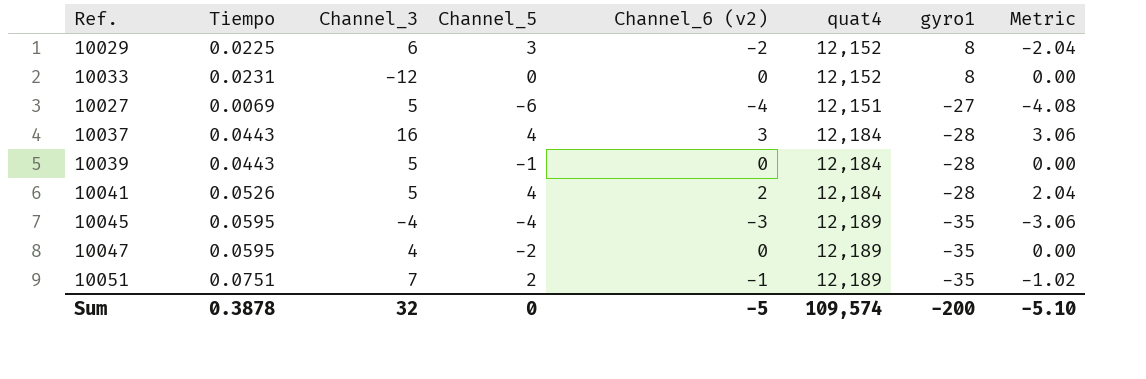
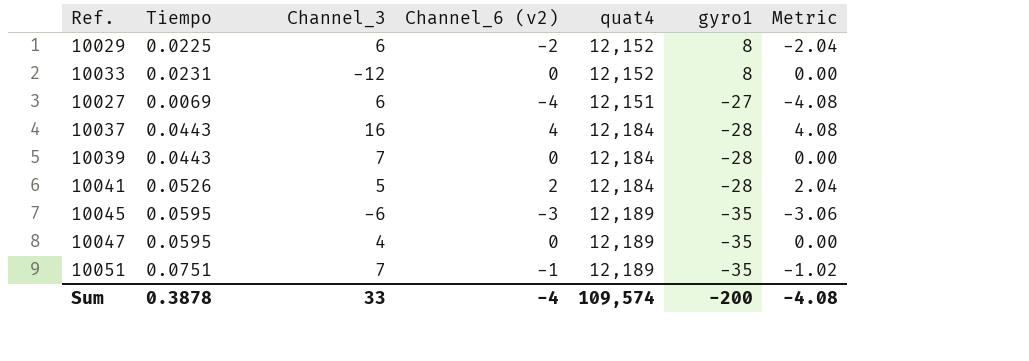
column Channel_5 | position: 4 -> none
10027 | Channel_3: 5 -> 6
10037 | Channel_6 (v2): 3 -> 4
10037 | Metric: 3.06 -> 4.08
10039 | Channel_3: 5 -> 7
10045 | Channel_3: -4 -> -6
Sum | Channel_3: 32 -> 33
Sum | Channel_6 (v2): -5 -> -4
Sum | Metric: -5.10 -> -4.08

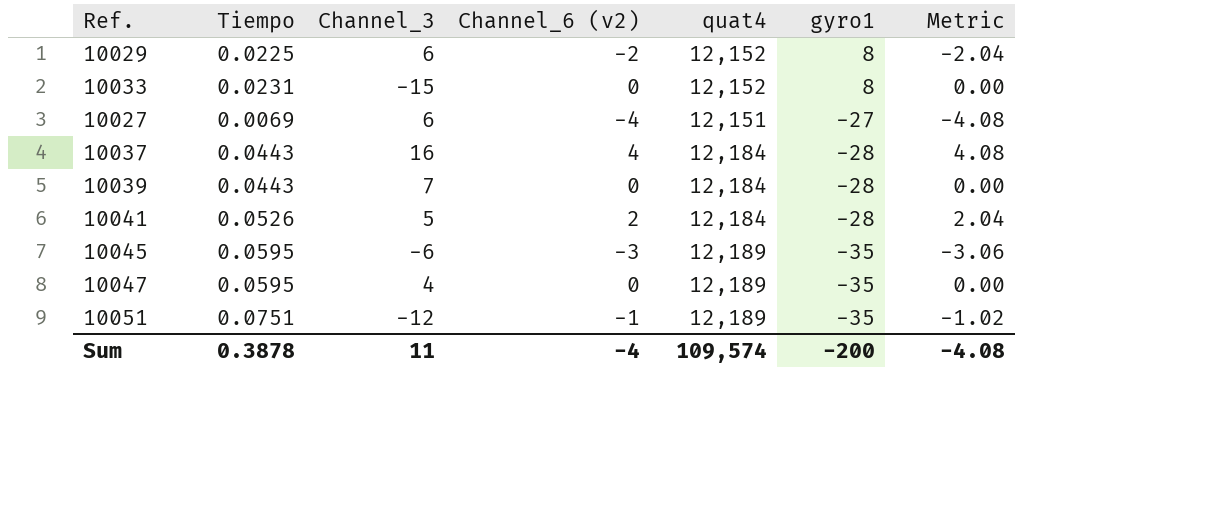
10033 | Channel_3: -12 -> -15
10051 | Channel_3: 7 -> -12
Sum | Channel_3: 33 -> 11

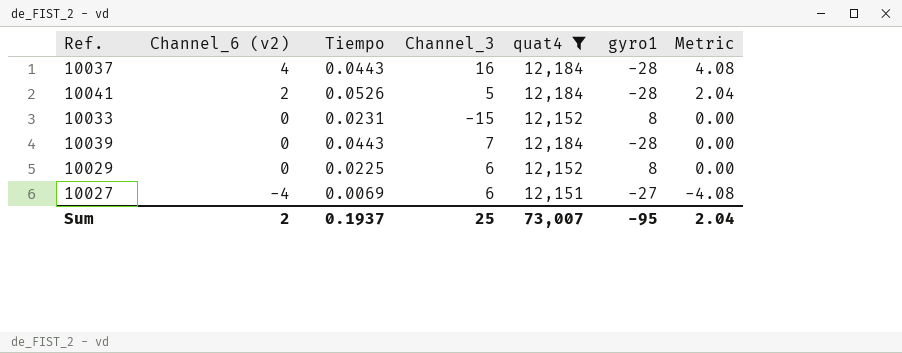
filter: none -> quat4 != 12,189
row order: gyro1 descending -> Channel_6 (v2) descending
column Channel_6 (v2) | position: 4 -> 2
10029 | Channel_6 (v2): -2 -> 0
10029 | Metric: -2.04 -> 0.00
Sum | Channel_6 (v2): -4 -> 2
Sum | Tiempo: 0.3878 -> 0.1937
Sum | Channel_3: 11 -> 25
Sum | quat4: 109,574 -> 73,007
Sum | gyro1: -200 -> -95
Sum | Metric: -4.08 -> 2.04

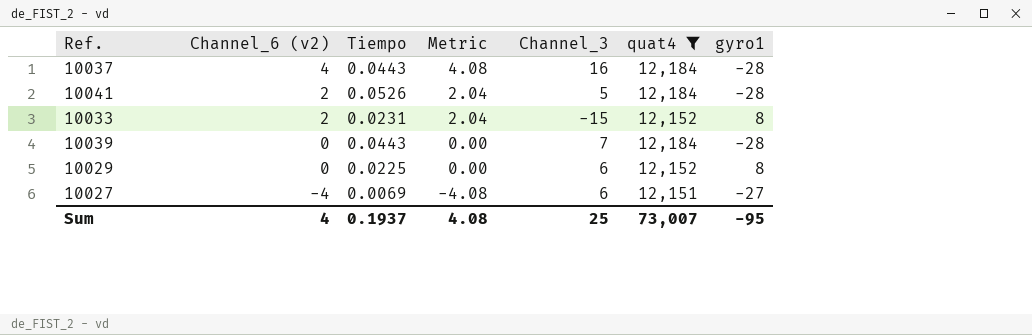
column Metric | position: 7 -> 4
10033 | Channel_6 (v2): 0 -> 2
10033 | Metric: 0.00 -> 2.04
Sum | Channel_6 (v2): 2 -> 4
Sum | Metric: 2.04 -> 4.08

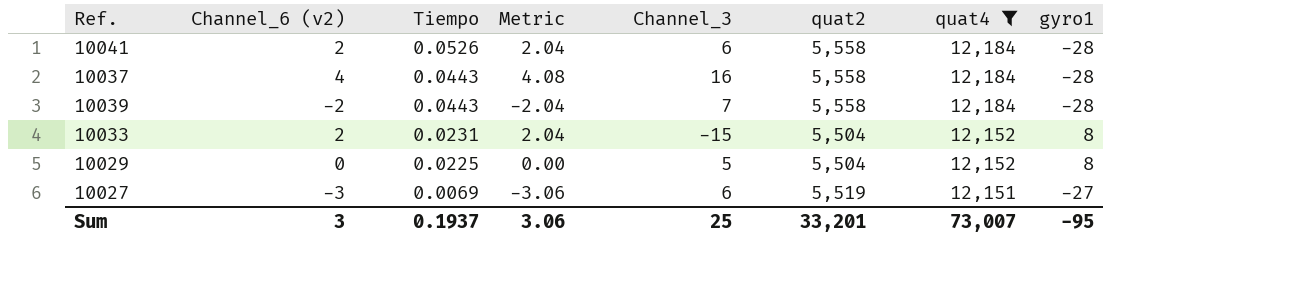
row order: Channel_6 (v2) descending -> Tiempo descending
column quat2 | position: none -> 6
10041 | Channel_3: 5 -> 6
10039 | Channel_6 (v2): 0 -> -2
10039 | Metric: 0.00 -> -2.04
10029 | Channel_3: 6 -> 5
10027 | Channel_6 (v2): -4 -> -3
10027 | Metric: -4.08 -> -3.06
Sum | Channel_6 (v2): 4 -> 3
Sum | Metric: 4.08 -> 3.06

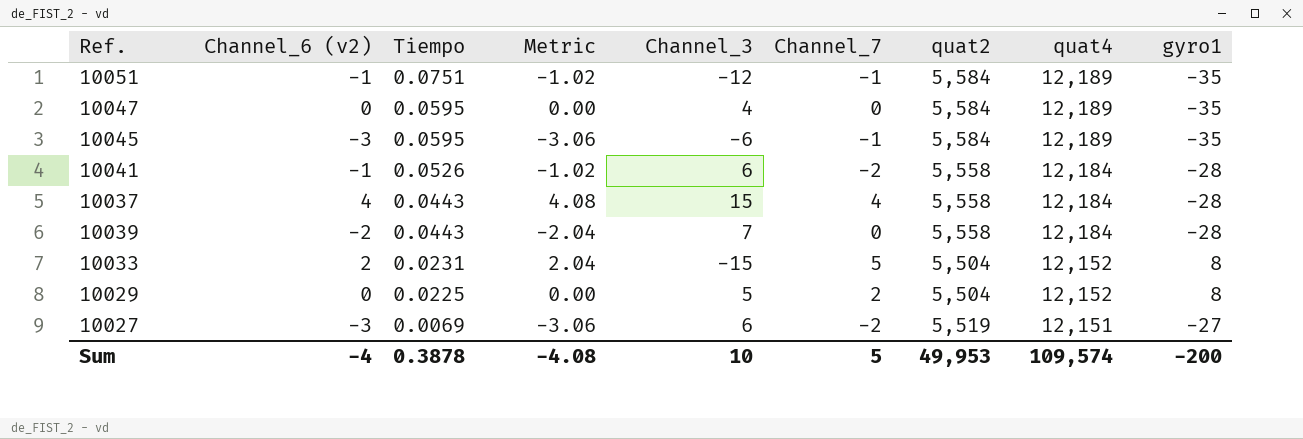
filter: quat4 != 12,189 -> none
column Channel_7 | position: none -> 6
10041 | Channel_6 (v2): 2 -> -1
10041 | Metric: 2.04 -> -1.02
10037 | Channel_3: 16 -> 15
Sum | Channel_6 (v2): 3 -> -4
Sum | Tiempo: 0.1937 -> 0.3878
Sum | Metric: 3.06 -> -4.08
Sum | Channel_3: 25 -> 10
Sum | quat2: 33,201 -> 49,953
Sum | quat4: 73,007 -> 109,574
Sum | gyro1: -95 -> -200

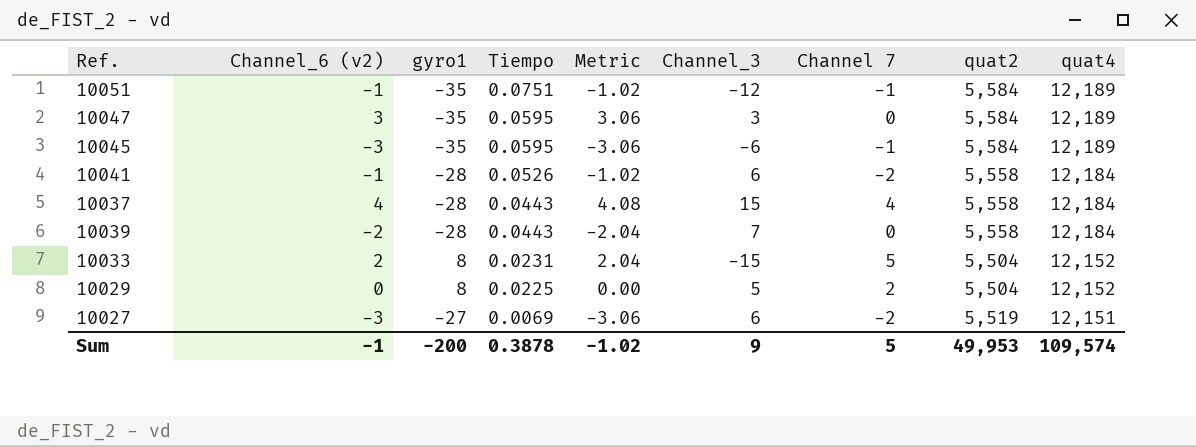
column gyro1 | position: 9 -> 3
column name: Channel_7 -> Channel 7
10047 | Channel_6 (v2): 0 -> 3
10047 | Metric: 0.00 -> 3.06
10047 | Channel_3: 4 -> 3
Sum | Channel_6 (v2): -4 -> -1
Sum | Metric: -4.08 -> -1.02
Sum | Channel_3: 10 -> 9

